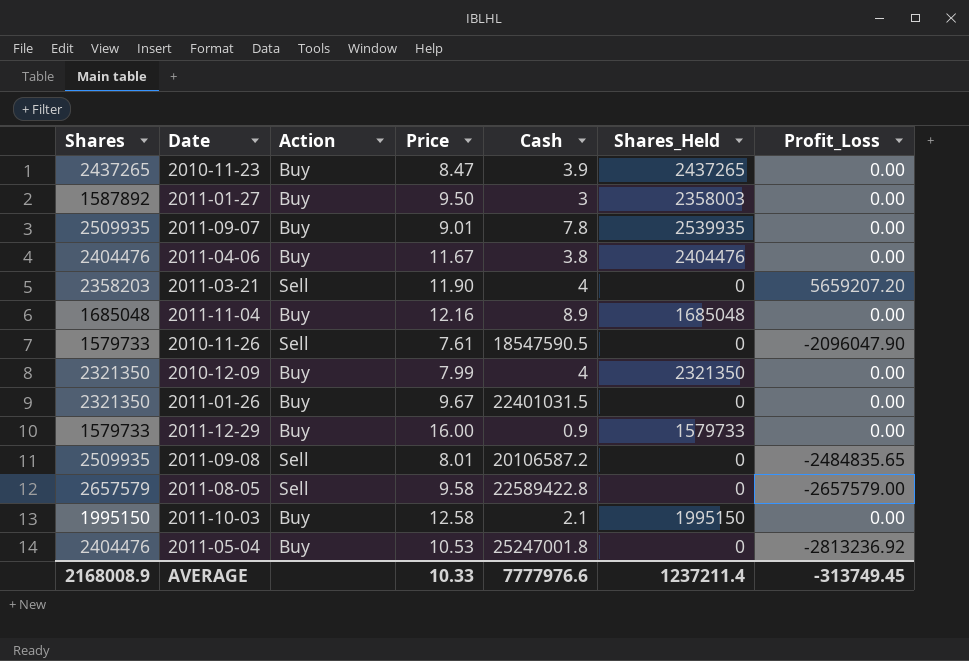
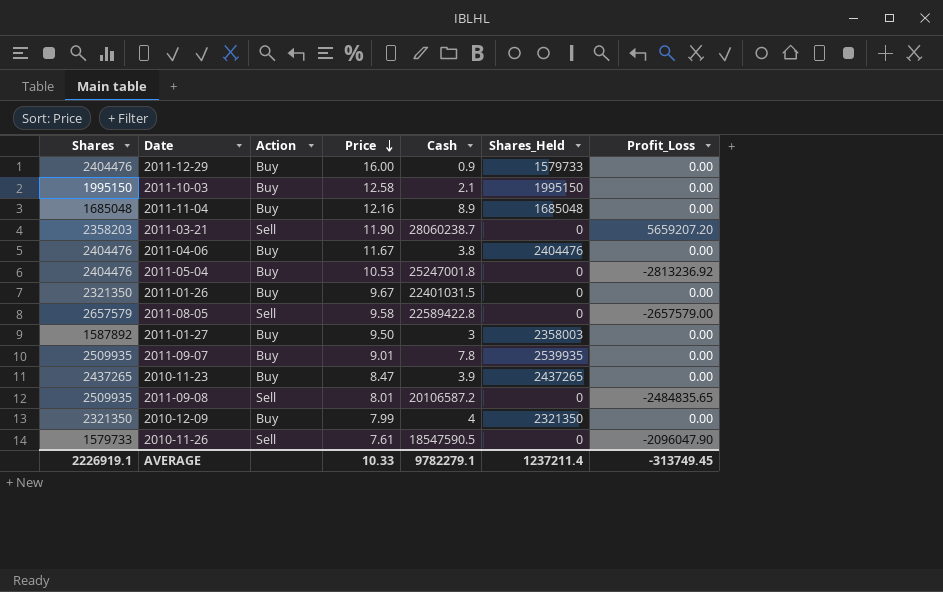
row order: none -> Price descending
2011-12-29 | Shares: 1579733 -> 2404476
2011-03-21 | Cash: 4 -> 28060238.7
AVERAGE | Shares: 2168008.9 -> 2226919.1
AVERAGE | Cash: 7777976.6 -> 9782279.1

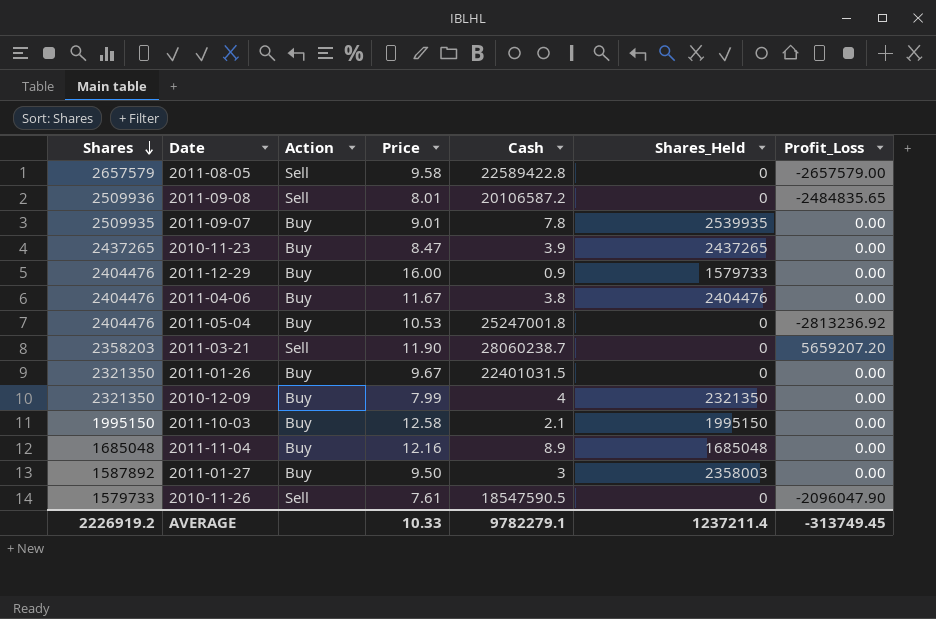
row order: Price descending -> Shares descending
2011-09-08 | Shares: 2509935 -> 2509936
AVERAGE | Shares: 2226919.1 -> 2226919.2

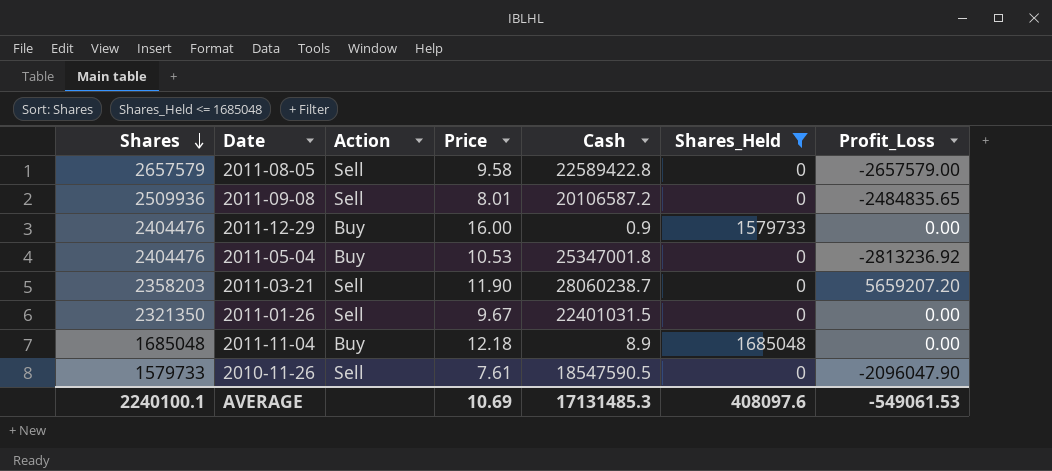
filter: none -> Shares_Held <= 1685048
2011-05-04 | Cash: 25247001.8 -> 25347001.8
2011-01-26 | Action: Buy -> Sell
2011-11-04 | Price: 12.16 -> 12.18
AVERAGE | Shares: 2226919.2 -> 2240100.1
AVERAGE | Price: 10.33 -> 10.69
AVERAGE | Cash: 9782279.1 -> 17131485.3
AVERAGE | Shares_Held: 1237211.4 -> 408097.6
AVERAGE | Profit_Loss: -313749.45 -> -549061.53

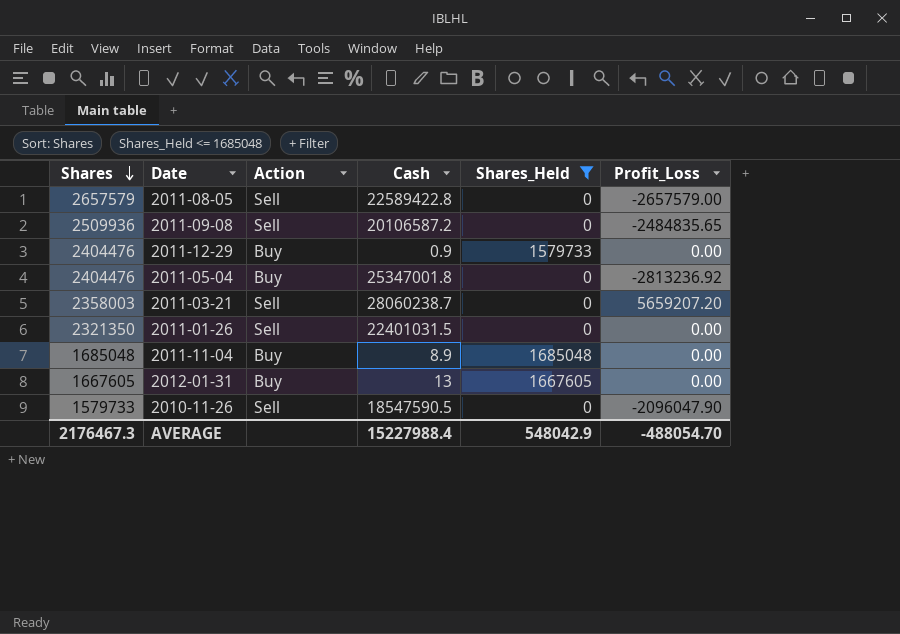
column Price | position: 4 -> none
2011-03-21 | Shares: 2358203 -> 2358003
row 2012-01-31: none -> 1667605 | Buy | 13 | 1667605 | 0.00
AVERAGE | Shares: 2240100.1 -> 2176467.3
AVERAGE | Cash: 17131485.3 -> 15227988.4
AVERAGE | Shares_Held: 408097.6 -> 548042.9
AVERAGE | Profit_Loss: -549061.53 -> -488054.70

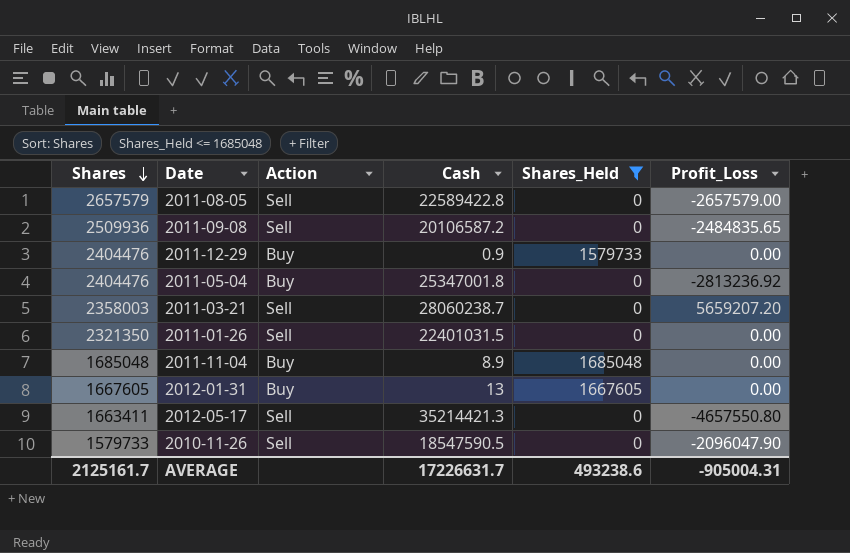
row 2012-05-17: none -> 1663411 | Sell | 35214421.3 | 0 | -4657550.80
AVERAGE | Shares: 2176467.3 -> 2125161.7
AVERAGE | Cash: 15227988.4 -> 17226631.7
AVERAGE | Shares_Held: 548042.9 -> 493238.6
AVERAGE | Profit_Loss: -488054.70 -> -905004.31

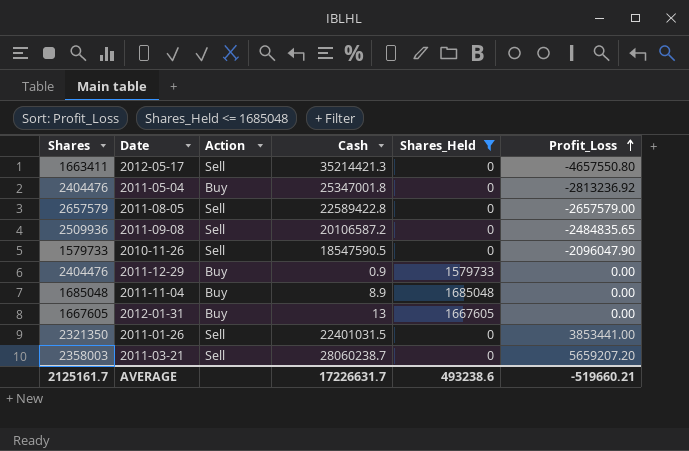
row order: Shares descending -> Profit_Loss ascending
2011-01-26 | Profit_Loss: 0.00 -> 3853441.00
AVERAGE | Profit_Loss: -905004.31 -> -519660.21

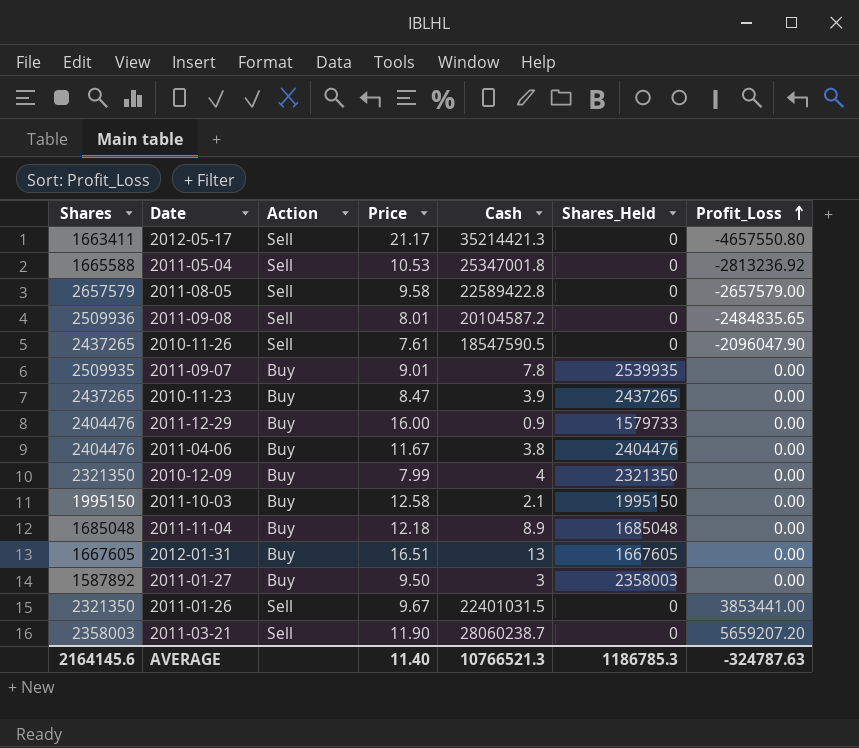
filter: Shares_Held <= 1685048 -> none
column Price | position: none -> 4
2011-05-04 | Shares: 2404476 -> 1665588
2011-05-04 | Action: Buy -> Sell
2011-09-08 | Cash: 20106587.2 -> 20104587.2
2010-11-26 | Shares: 1579733 -> 2437265
AVERAGE | Shares: 2125161.7 -> 2164145.6
AVERAGE | Cash: 17226631.7 -> 10766521.3
AVERAGE | Shares_Held: 493238.6 -> 1186785.3
AVERAGE | Profit_Loss: -519660.21 -> -324787.63

